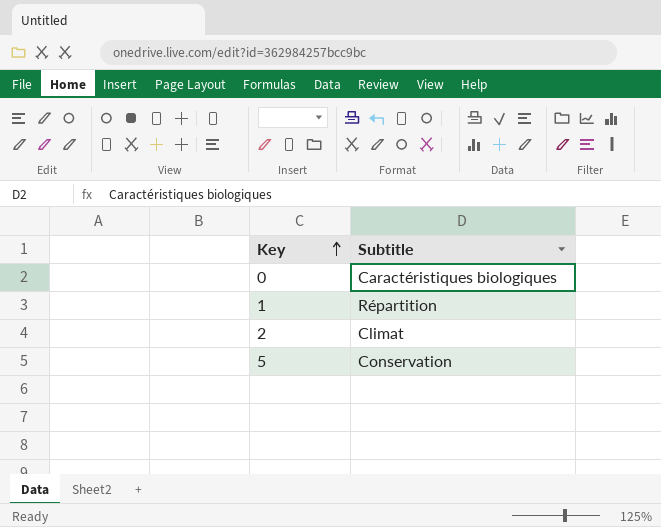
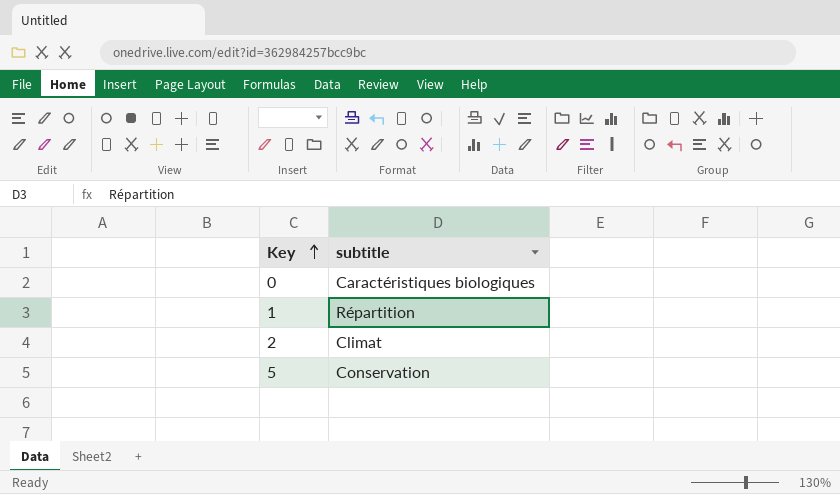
column name: Subtitle -> subtitle

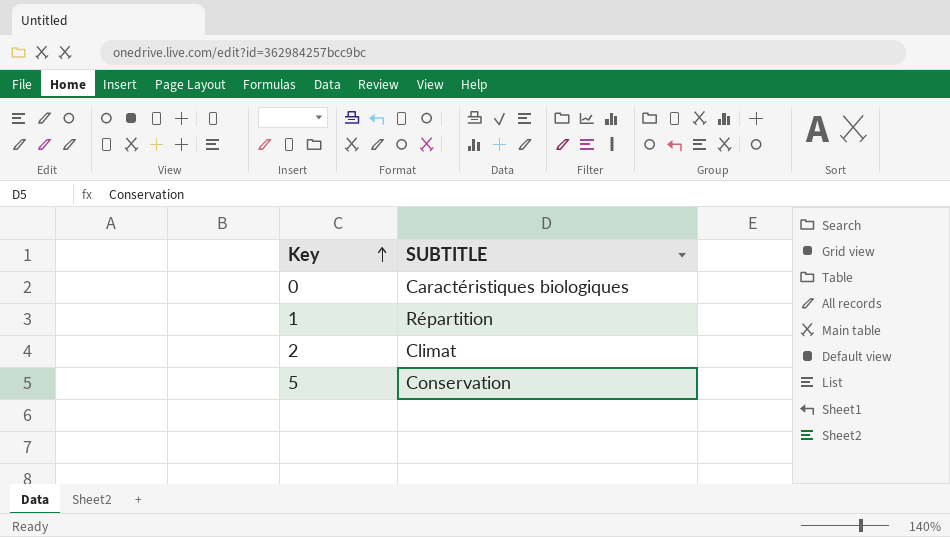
column name: subtitle -> SUBTITLE

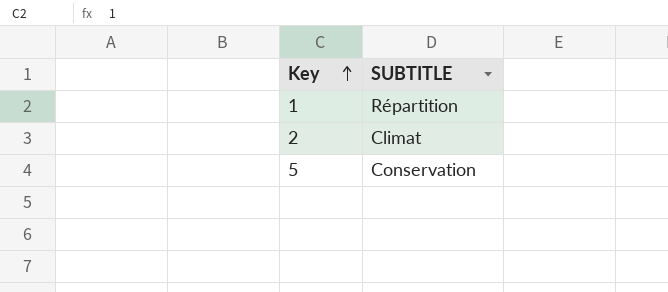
row 0: Caractéristiques biologiques -> none

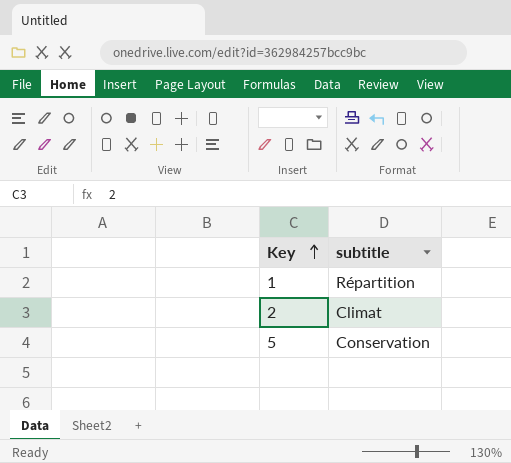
column name: SUBTITLE -> subtitle

